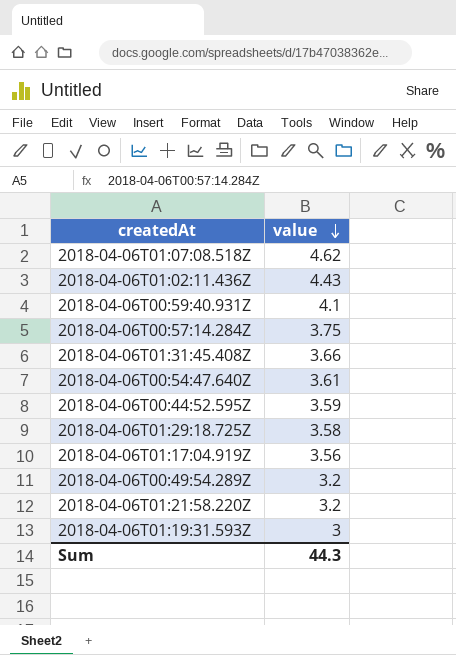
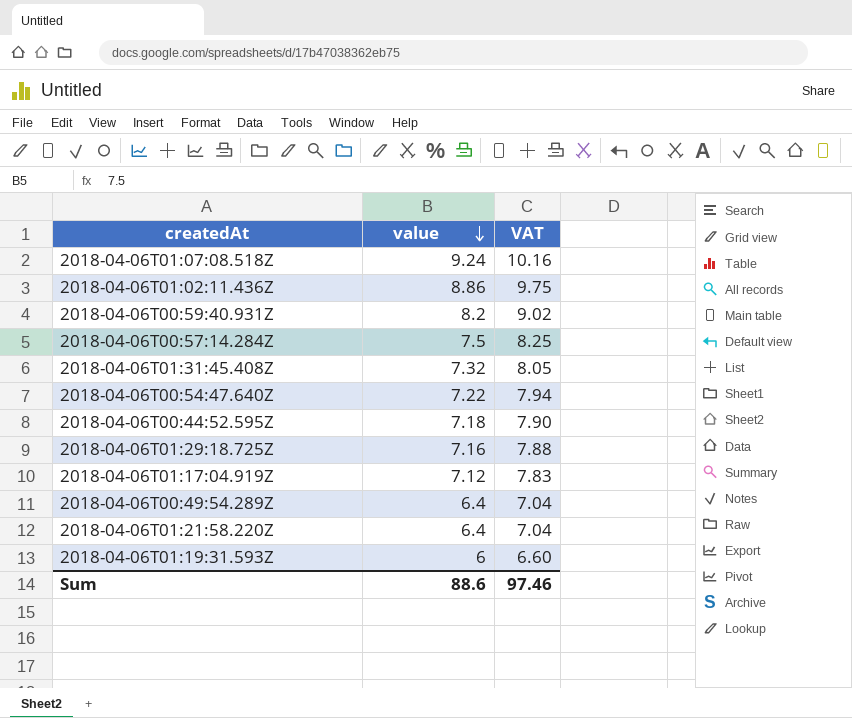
column VAT | formula: none -> [value] * 1.1
2018-04-06T01:07:08.518Z | value: 4.62 -> 9.24
2018-04-06T01:02:11.436Z | value: 4.43 -> 8.86
2018-04-06T00:59:40.931Z | value: 4.1 -> 8.2
2018-04-06T00:57:14.284Z | value: 3.75 -> 7.5
2018-04-06T01:31:45.408Z | value: 3.66 -> 7.32
2018-04-06T00:54:47.640Z | value: 3.61 -> 7.22
2018-04-06T00:44:52.595Z | value: 3.59 -> 7.18
2018-04-06T01:29:18.725Z | value: 3.58 -> 7.16
2018-04-06T01:17:04.919Z | value: 3.56 -> 7.12
2018-04-06T00:49:54.289Z | value: 3.2 -> 6.4
2018-04-06T01:21:58.220Z | value: 3.2 -> 6.4
2018-04-06T01:19:31.593Z | value: 3 -> 6
Sum | value: 44.3 -> 88.6

